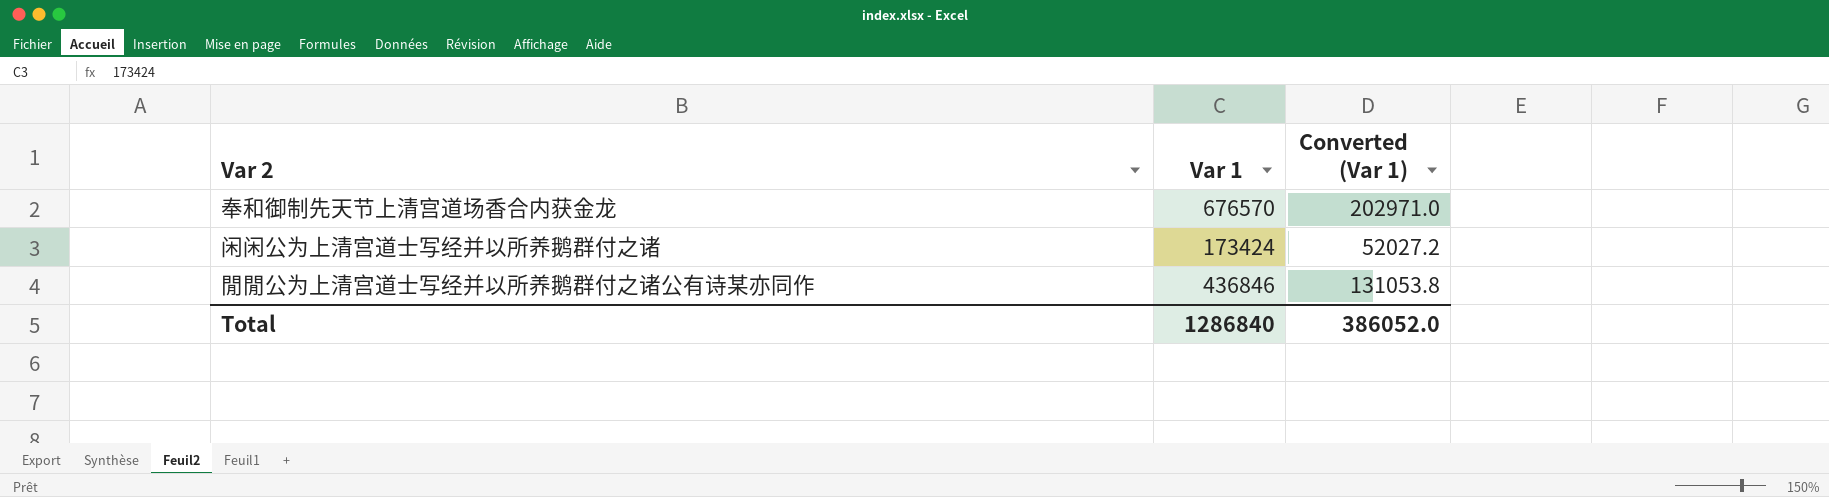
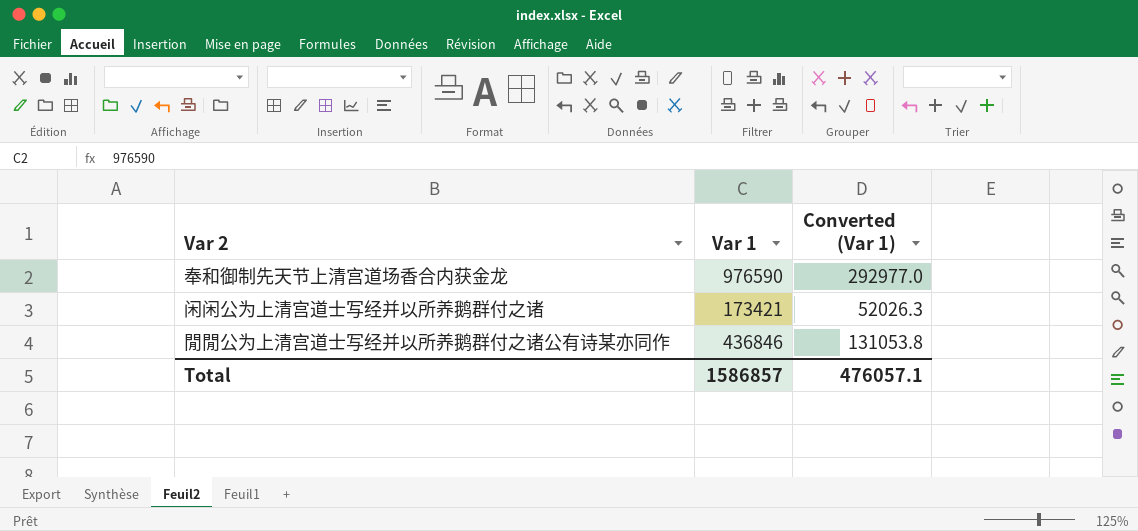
奉和御制先天节上清宫道场香合内获金龙 | Var 1: 676570 -> 976590
奉和御制先天节上清宫道场香合内获金龙 | Converted (Var 1): 202971.0 -> 292977.0
闲闲公为上清宫道士写经并以所养鹅群付之诸 | Var 1: 173424 -> 173421
闲闲公为上清宫道士写经并以所养鹅群付之诸 | Converted (Var 1): 52027.2 -> 52026.3
Total | Var 1: 1286840 -> 1586857
Total | Converted (Var 1): 386052.0 -> 476057.1

